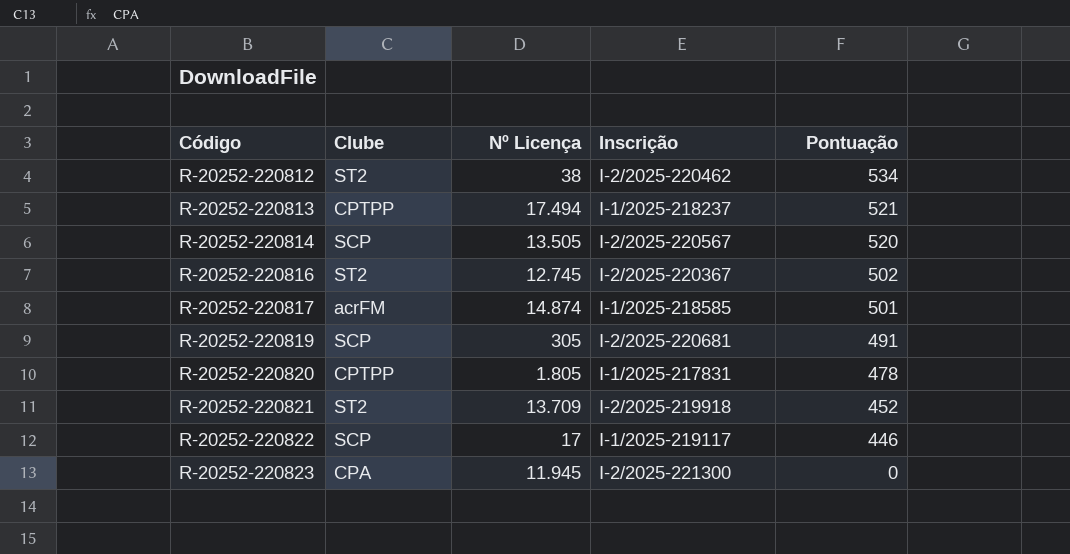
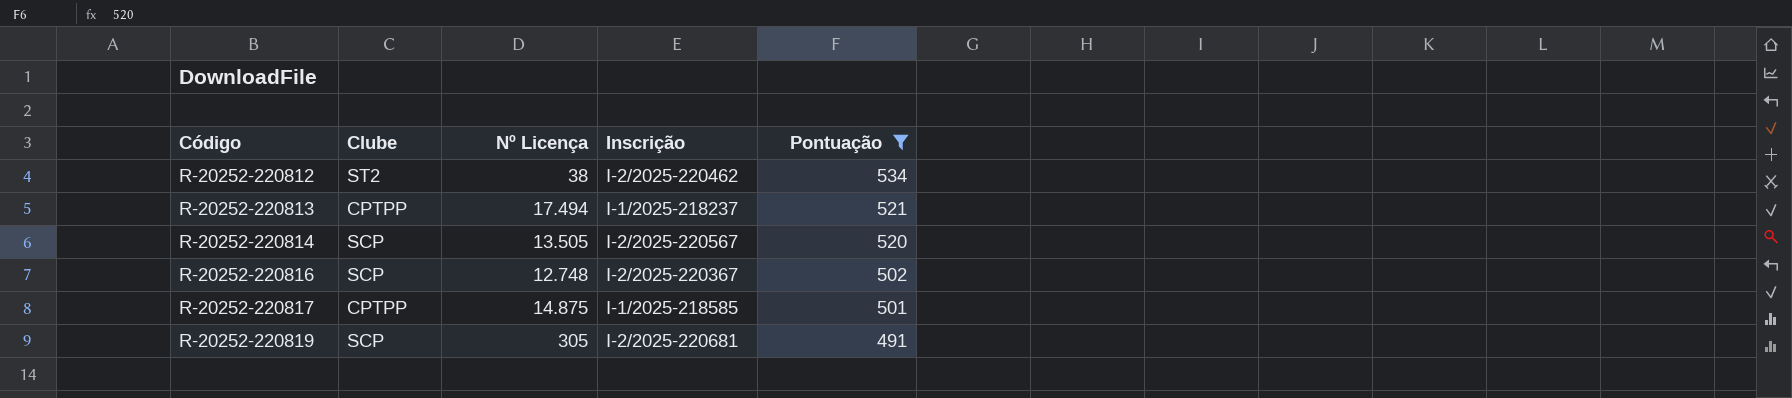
filter: none -> Pontuação >= 491
R-20252-220816 | Clube: ST2 -> SCP
R-20252-220816 | Nº Licença: 12.745 -> 12.748
R-20252-220817 | Clube: acrFM -> CPTPP
R-20252-220817 | Nº Licença: 14.874 -> 14.875

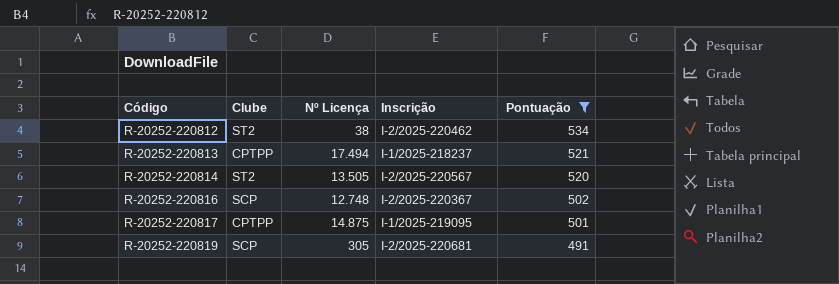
R-20252-220814 | Clube: SCP -> ST2
R-20252-220817 | Inscrição: I-1/2025-218585 -> I-1/2025-219095

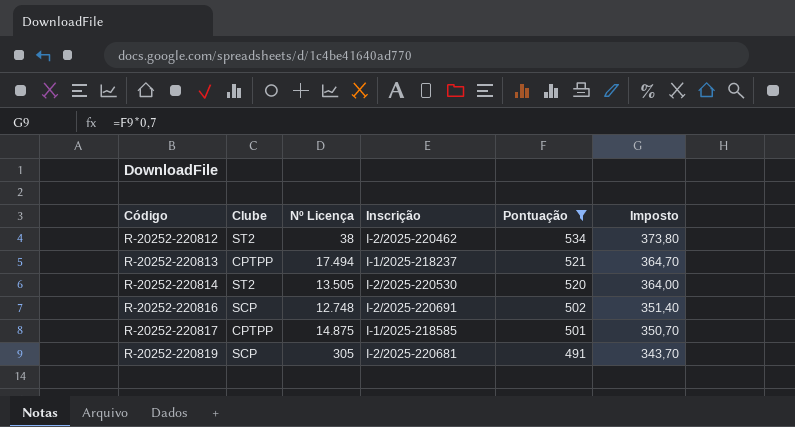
column Imposto | formula: none -> [Pontuação] * 0,7
R-20252-220814 | Inscrição: I-2/2025-220567 -> I-2/2025-220530
R-20252-220816 | Inscrição: I-2/2025-220367 -> I-2/2025-220691
R-20252-220817 | Inscrição: I-1/2025-219095 -> I-1/2025-218585

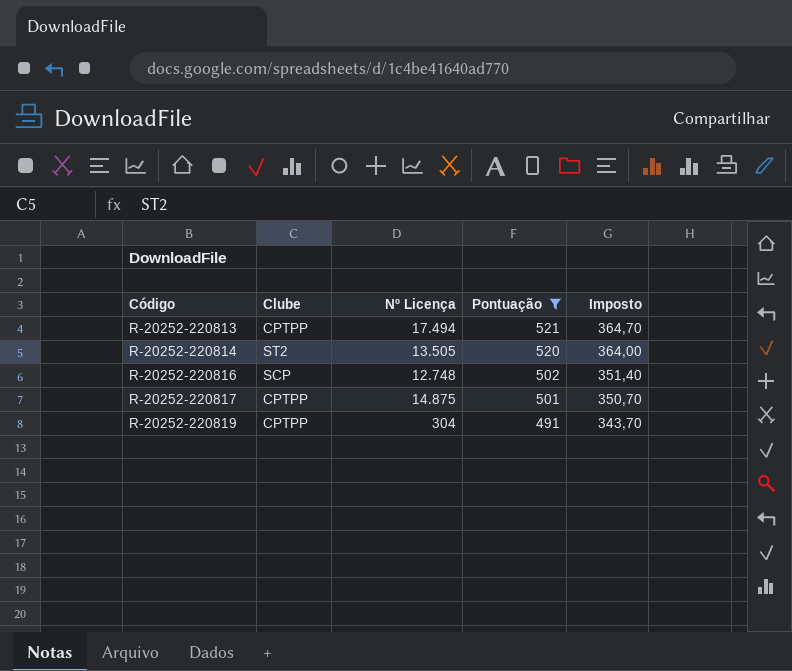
column Inscrição | position: 4 -> none
row R-20252-220812: ST2 | 38 | I-2/2025-220462 | 534 | 373,80 -> none
R-20252-220819 | Clube: SCP -> CPTPP
R-20252-220819 | Nº Licença: 305 -> 304

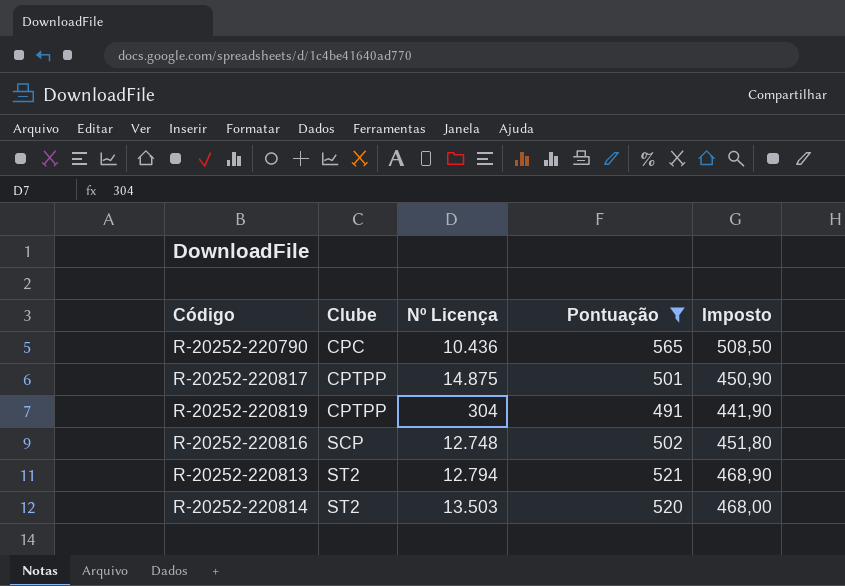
row order: Código ascending -> Clube ascending
column Imposto | formula: [Pontuação] * 0,7 -> [Pontuação] * 0,9
row R-20252-220790: none -> CPC | 10.436 | 565 | 508,50
R-20252-220813 | Clube: CPTPP -> ST2
R-20252-220813 | Nº Licença: 17.494 -> 12.794
R-20252-220814 | Nº Licença: 13.505 -> 13.503

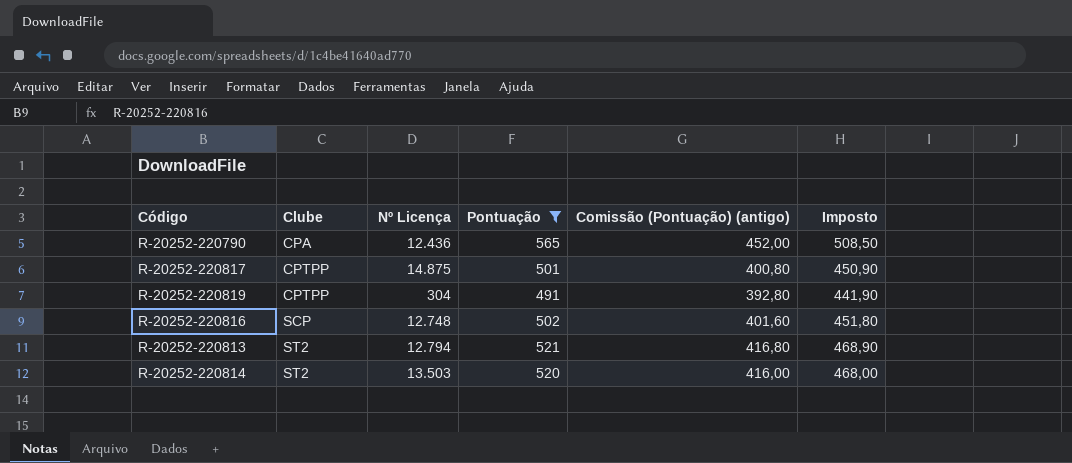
column Comissão (Pontuação) (antigo) | formula: none -> [Pontuação] * 0,8
R-20252-220790 | Clube: CPC -> CPA
R-20252-220790 | Nº Licença: 10.436 -> 12.436

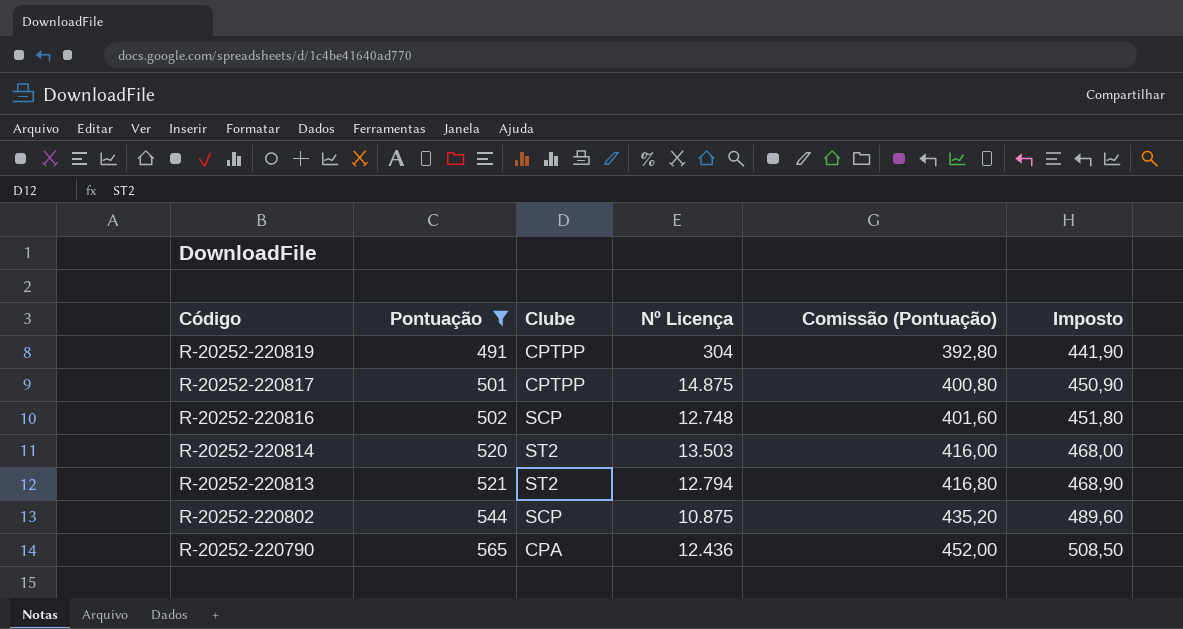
row order: Clube ascending -> Código descending
column Pontuação | position: 4 -> 2
column name: Comissão (Pontuação) (antigo) -> Comissão (Pontuação)
row R-20252-220802: none -> 544 | SCP | 10.875 | 435,20 | 489,60

